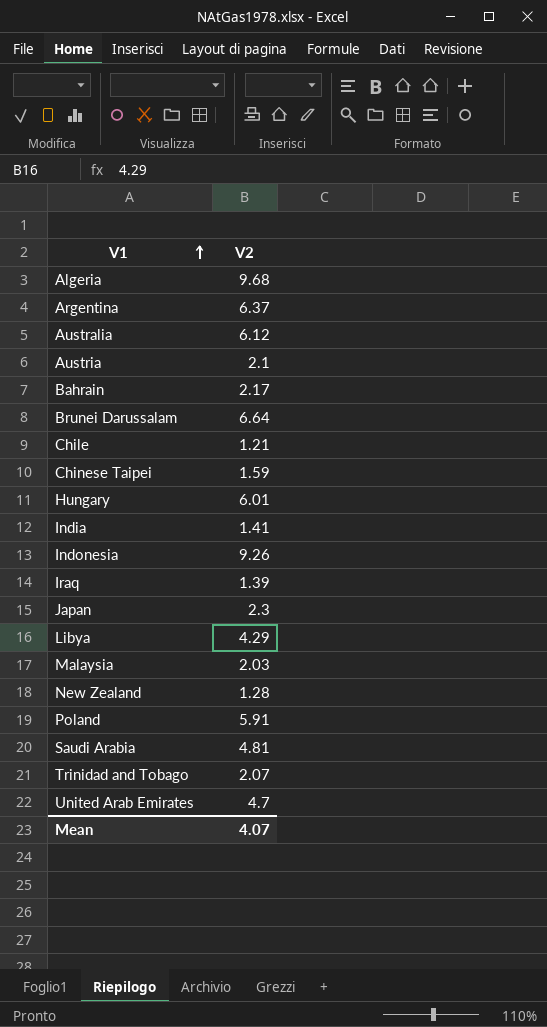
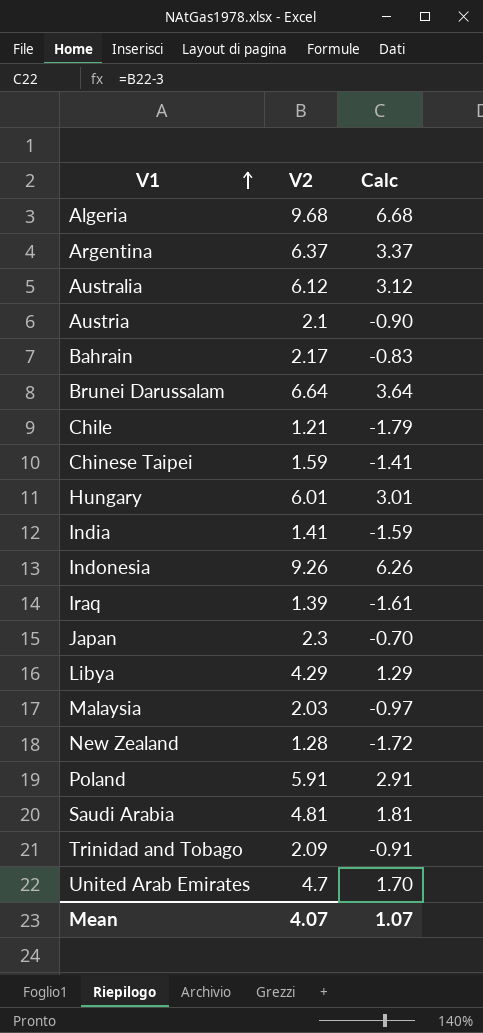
column Calc | formula: none -> [V2] - 3
Trinidad and Tobago | V2: 2.07 -> 2.09

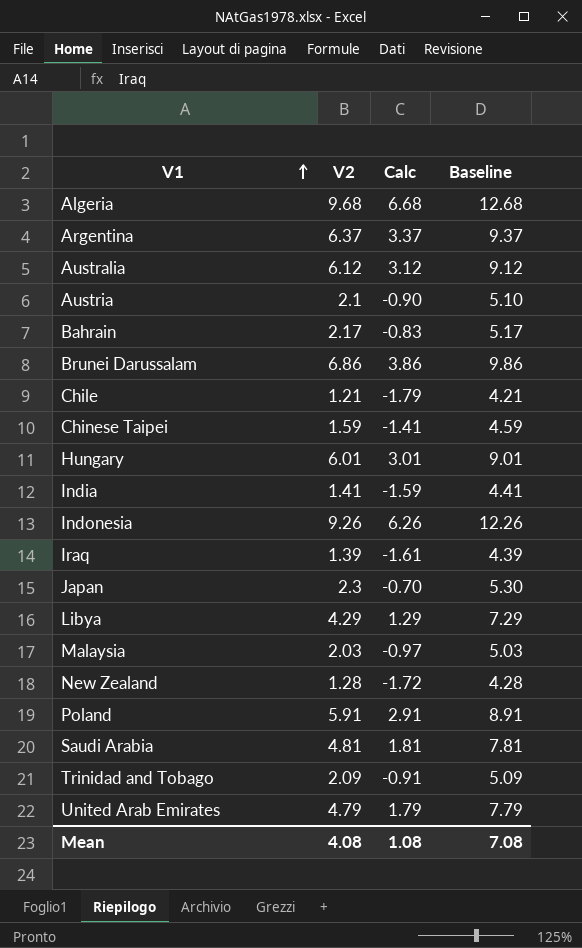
column Baseline | formula: none -> [V2] + 3
Brunei Darussalam | V2: 6.64 -> 6.86
Brunei Darussalam | Calc: 3.64 -> 3.86
United Arab Emirates | V2: 4.7 -> 4.79
United Arab Emirates | Calc: 1.70 -> 1.79
Mean | V2: 4.07 -> 4.08
Mean | Calc: 1.07 -> 1.08

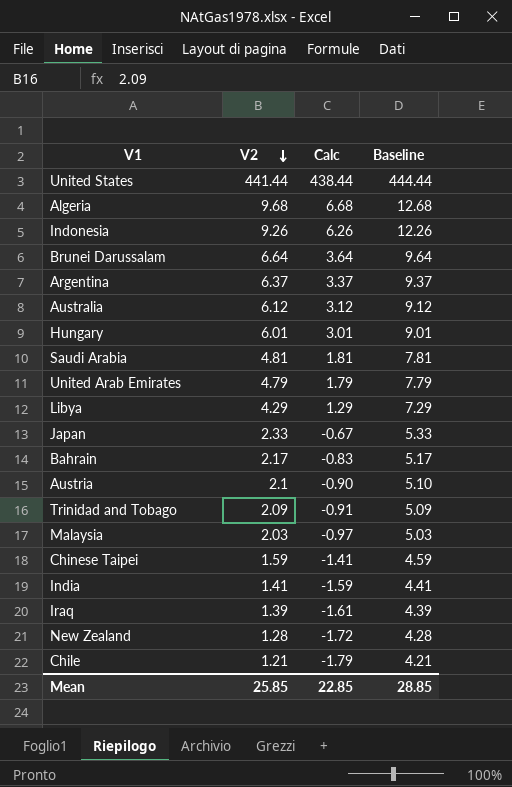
row order: V1 ascending -> V2 descending
row Poland: 5.91 | 2.91 | 8.91 -> none
row United States: none -> 441.44 | 438.44 | 444.44
Brunei Darussalam | V2: 6.86 -> 6.64
Brunei Darussalam | Calc: 3.86 -> 3.64
Brunei Darussalam | Baseline: 9.86 -> 9.64
Japan | V2: 2.3 -> 2.33
Japan | Calc: -0.70 -> -0.67
Japan | Baseline: 5.30 -> 5.33
Mean | V2: 4.08 -> 25.85
Mean | Calc: 1.08 -> 22.85
Mean | Baseline: 7.08 -> 28.85

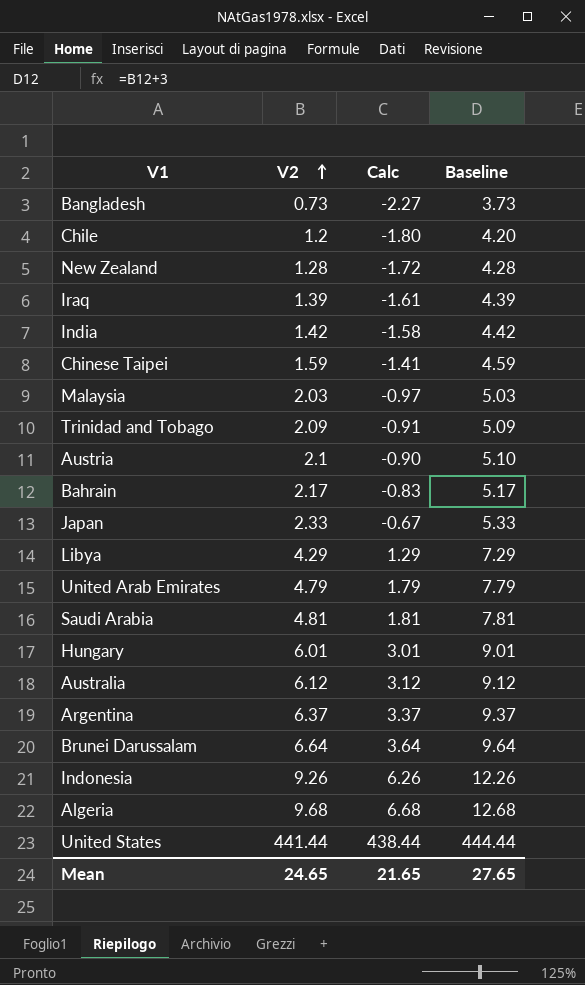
row order: V2 descending -> V2 ascending
row Bangladesh: none -> 0.73 | -2.27 | 3.73
Chile | V2: 1.21 -> 1.2
Chile | Calc: -1.79 -> -1.80
Chile | Baseline: 4.21 -> 4.20
India | V2: 1.41 -> 1.42
India | Calc: -1.59 -> -1.58
India | Baseline: 4.41 -> 4.42
Mean | V2: 25.85 -> 24.65
Mean | Calc: 22.85 -> 21.65
Mean | Baseline: 28.85 -> 27.65

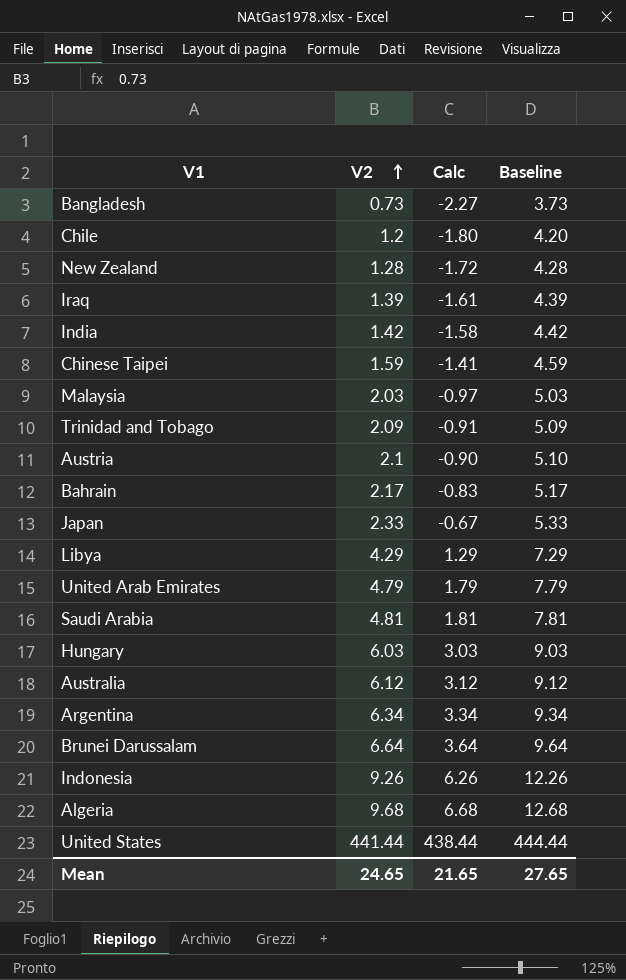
Hungary | V2: 6.01 -> 6.03
Hungary | Calc: 3.01 -> 3.03
Hungary | Baseline: 9.01 -> 9.03
Argentina | V2: 6.37 -> 6.34
Argentina | Calc: 3.37 -> 3.34
Argentina | Baseline: 9.37 -> 9.34

